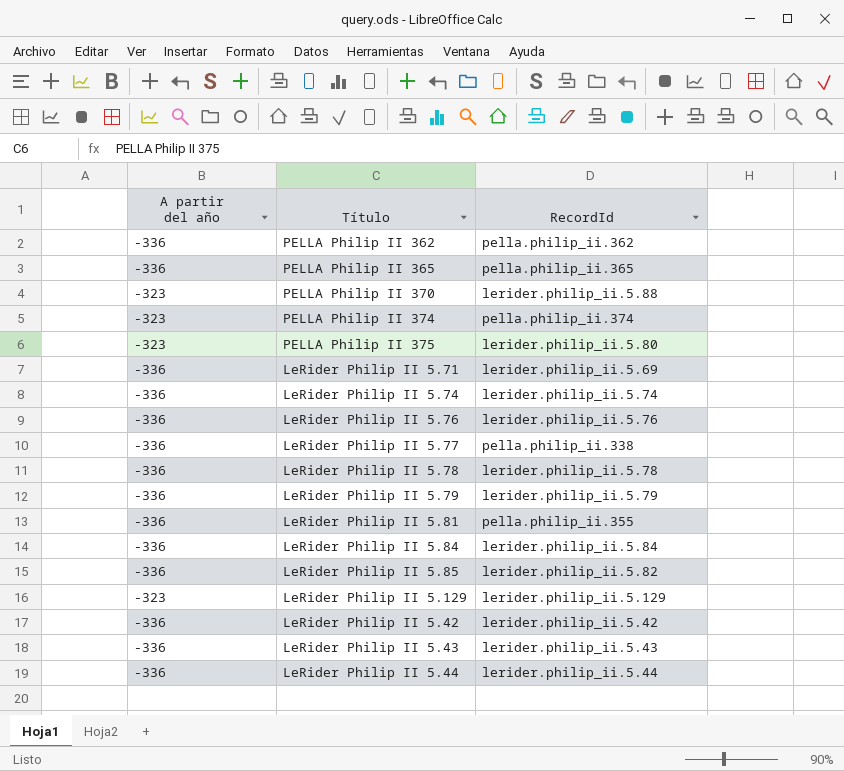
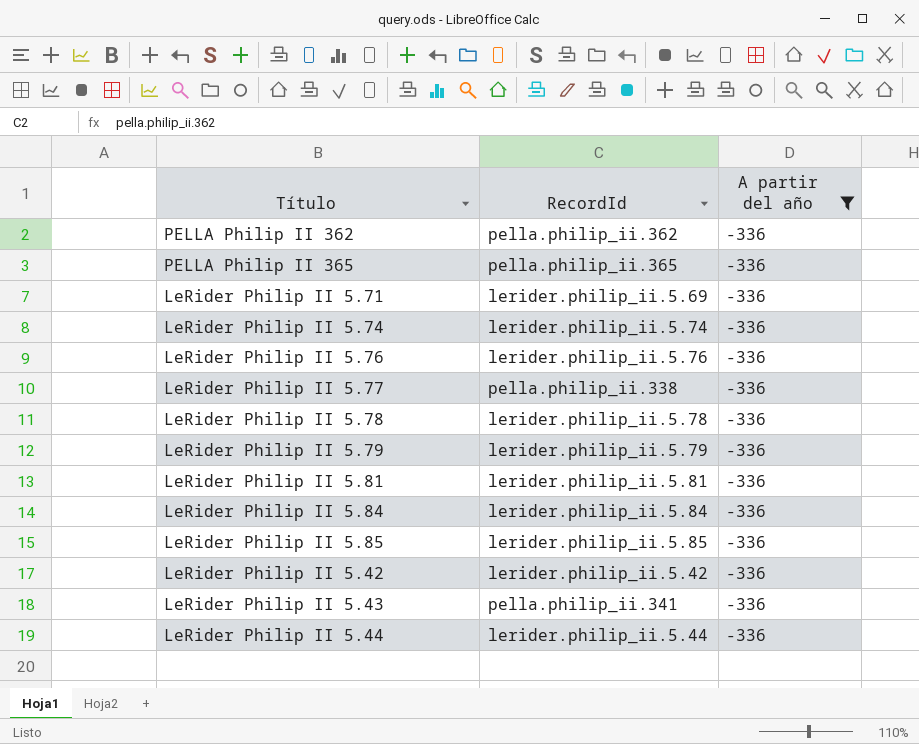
filter: none -> A partir del año = -336
column A partir del año | position: 1 -> 3
LeRider Philip II 5.81 | RecordId: pella.philip_ii.355 -> lerider.philip_ii.5.81
LeRider Philip II 5.85 | RecordId: lerider.philip_ii.5.82 -> lerider.philip_ii.5.85
LeRider Philip II 5.43 | RecordId: lerider.philip_ii.5.43 -> pella.philip_ii.341

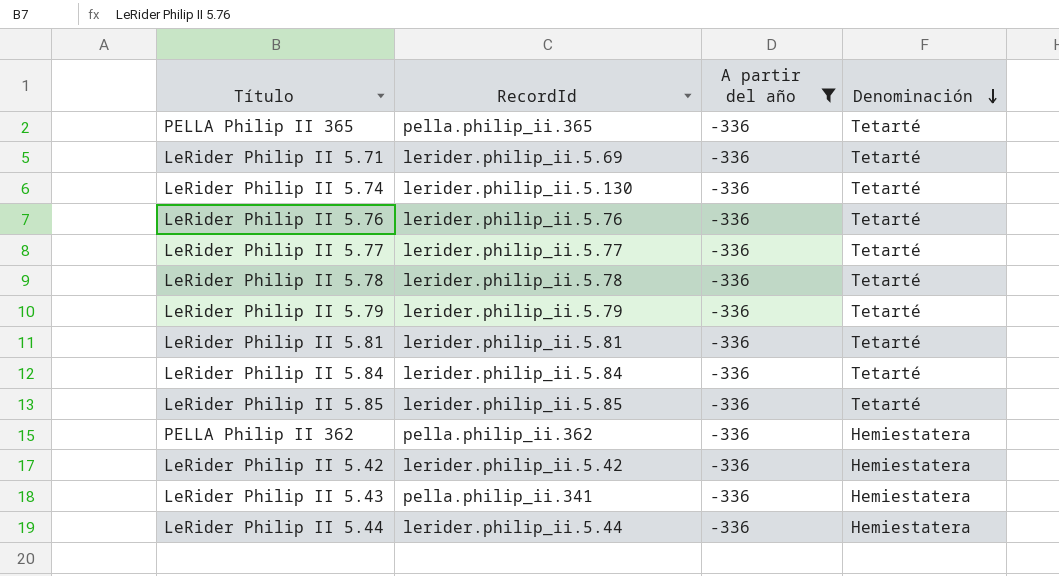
row order: none -> Denominación descending
column Denominación | position: none -> 4
LeRider Philip II 5.74 | RecordId: lerider.philip_ii.5.74 -> lerider.philip_ii.5.130
LeRider Philip II 5.77 | RecordId: pella.philip_ii.338 -> lerider.philip_ii.5.77

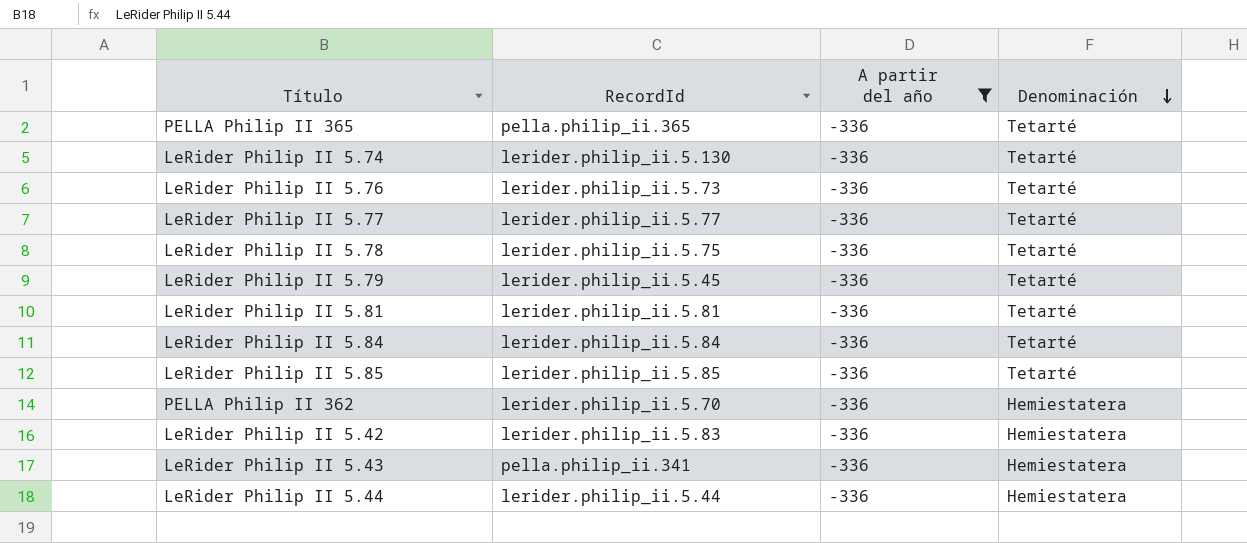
row LeRider Philip II 5.71: lerider.philip_ii.5.69 | -336 | Tetarté -> none
LeRider Philip II 5.76 | RecordId: lerider.philip_ii.5.76 -> lerider.philip_ii.5.73
LeRider Philip II 5.78 | RecordId: lerider.philip_ii.5.78 -> lerider.philip_ii.5.75
LeRider Philip II 5.79 | RecordId: lerider.philip_ii.5.79 -> lerider.philip_ii.5.45
PELLA Philip II 362 | RecordId: pella.philip_ii.362 -> lerider.philip_ii.5.70
LeRider Philip II 5.42 | RecordId: lerider.philip_ii.5.42 -> lerider.philip_ii.5.83

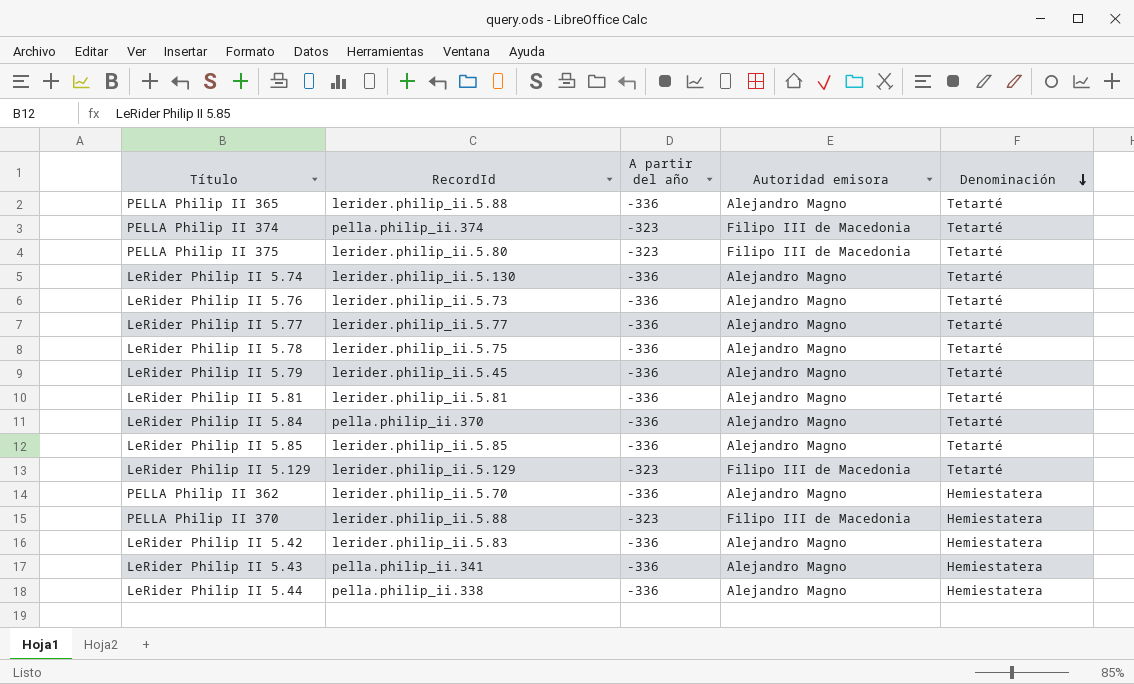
filter: A partir del año = -336 -> none
column Autoridad emisora | position: none -> 4
PELLA Philip II 365 | RecordId: pella.philip_ii.365 -> lerider.philip_ii.5.88
LeRider Philip II 5.84 | RecordId: lerider.philip_ii.5.84 -> pella.philip_ii.370
LeRider Philip II 5.44 | RecordId: lerider.philip_ii.5.44 -> pella.philip_ii.338

